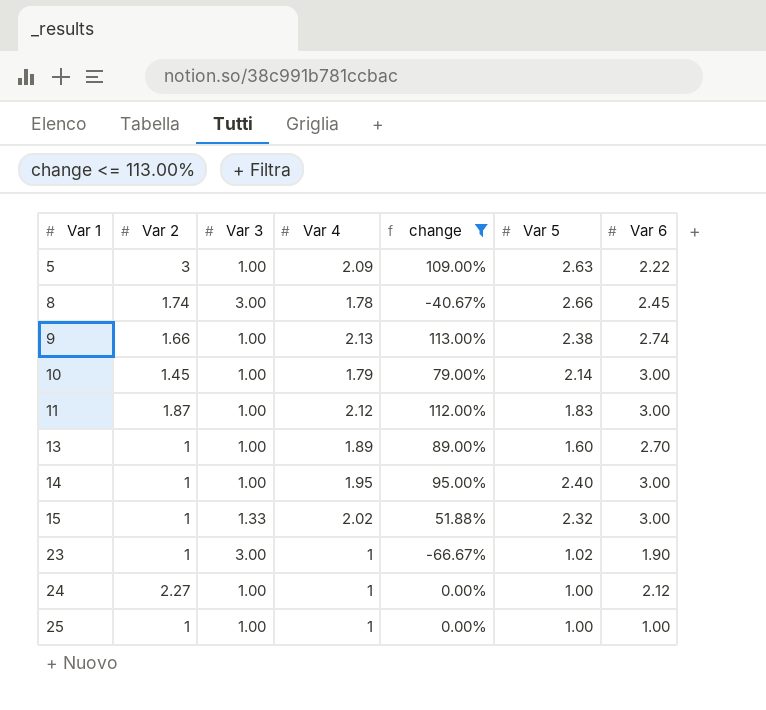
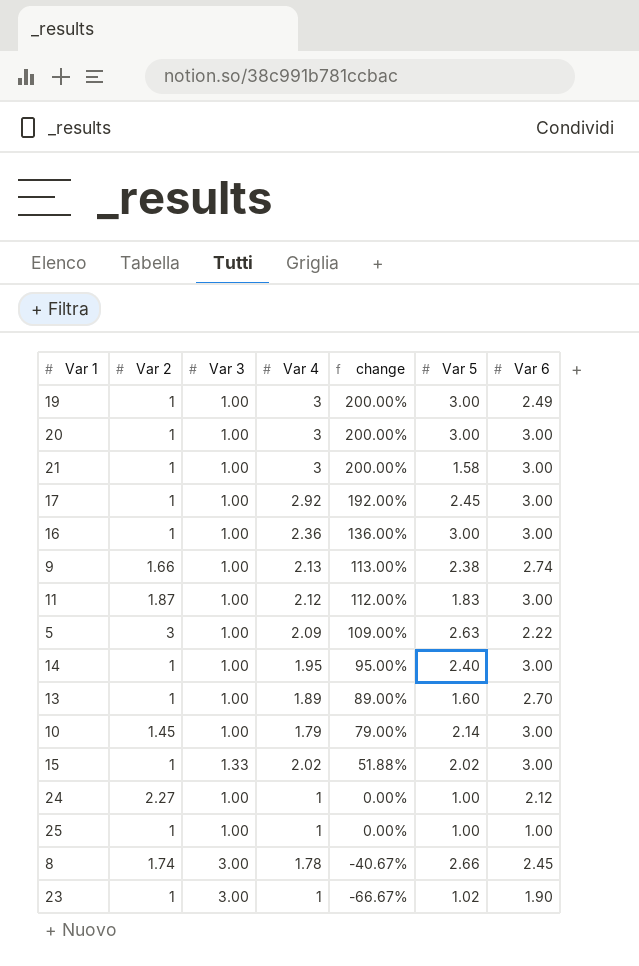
filter: change <= 113.00% -> none
row order: Var 1 ascending -> change descending
15 | Var 5: 2.32 -> 2.02

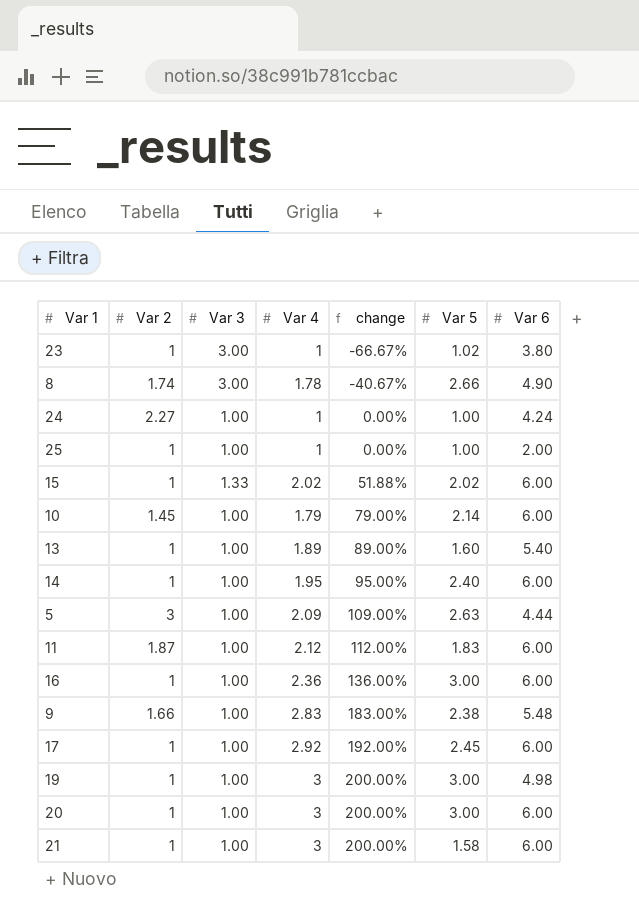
row order: change descending -> change ascending
23 | Var 6: 1.90 -> 3.80
8 | Var 6: 2.45 -> 4.90
24 | Var 6: 2.12 -> 4.24
25 | Var 6: 1.00 -> 2.00
15 | Var 6: 3.00 -> 6.00
10 | Var 6: 3.00 -> 6.00
13 | Var 6: 2.70 -> 5.40
14 | Var 6: 3.00 -> 6.00
5 | Var 6: 2.22 -> 4.44
11 | Var 6: 3.00 -> 6.00
16 | Var 6: 3.00 -> 6.00
9 | Var 4: 2.13 -> 2.83
9 | change: 113.00% -> 183.00%
9 | Var 6: 2.74 -> 5.48
17 | Var 6: 3.00 -> 6.00
19 | Var 6: 2.49 -> 4.98
20 | Var 6: 3.00 -> 6.00
21 | Var 6: 3.00 -> 6.00

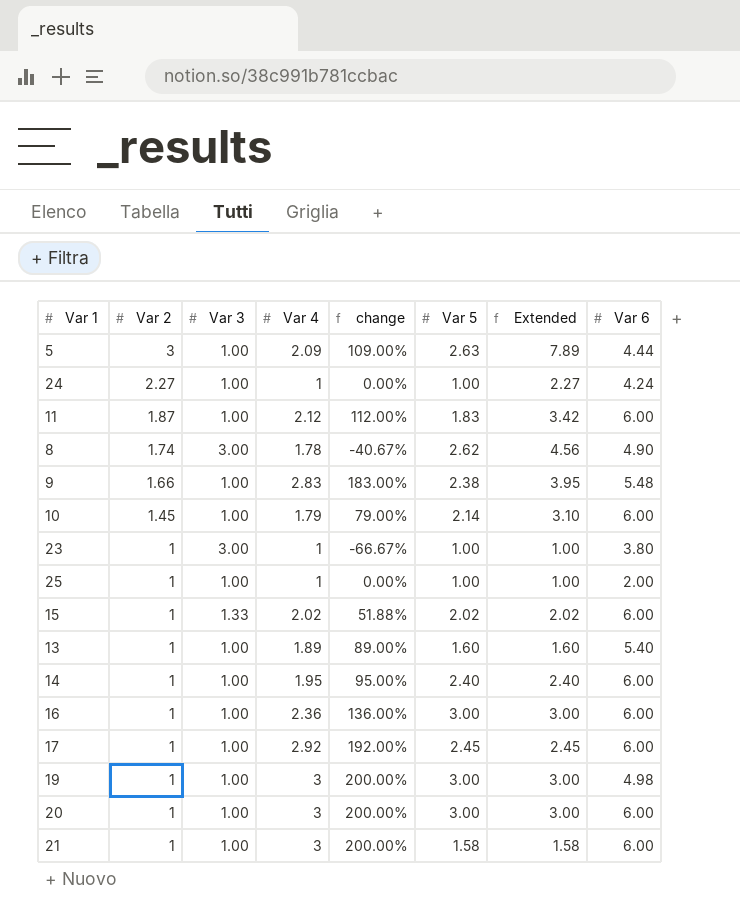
row order: change ascending -> Var 2 descending
column Extended | formula: none -> [Var 2] * [Var 5]
8 | Var 5: 2.66 -> 2.62
23 | Var 5: 1.02 -> 1.00

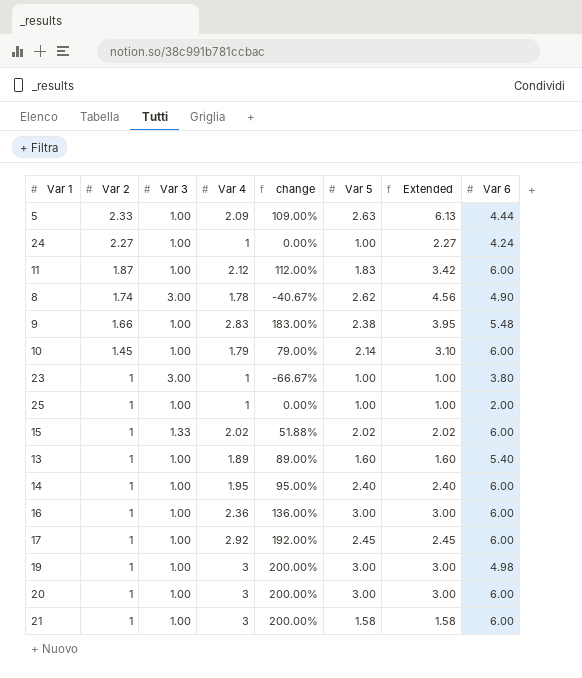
5 | Var 2: 3 -> 2.33
5 | Extended: 7.89 -> 6.13

